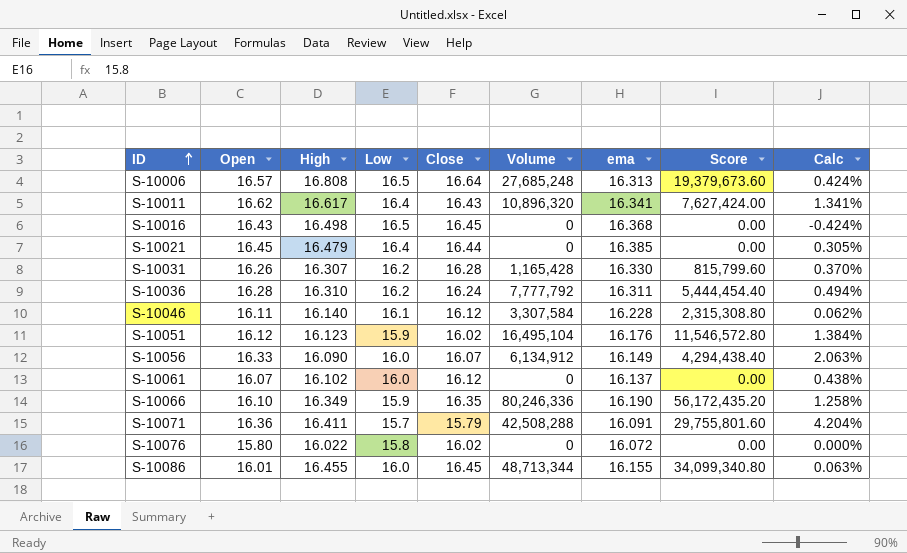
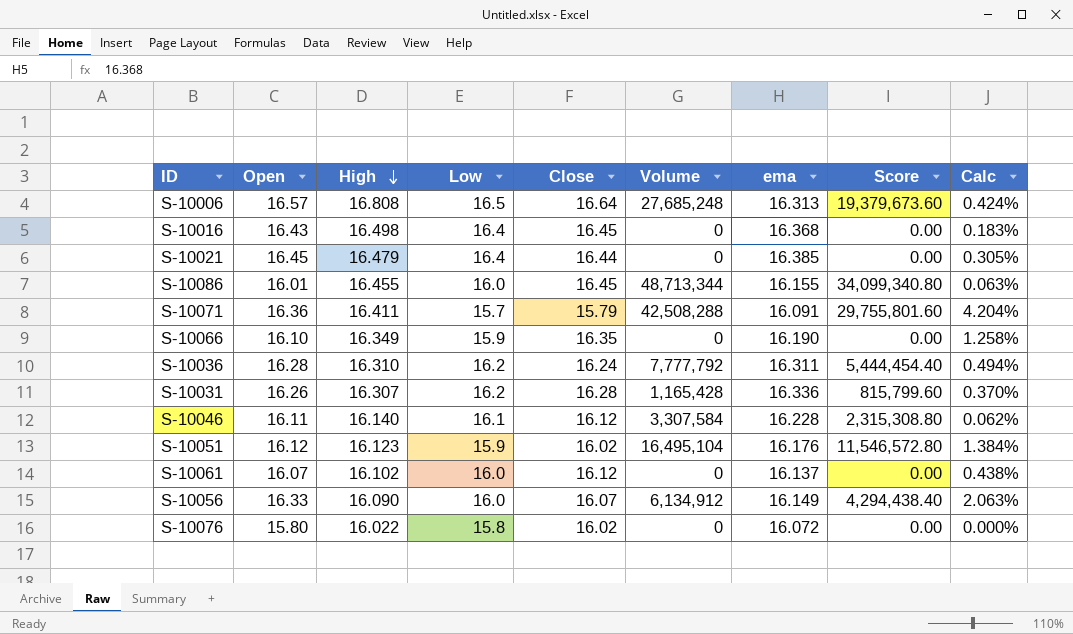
row order: ID ascending -> High descending
row S-10011: 16.62 | 16.617 | 16.4 | 16.43 | 10,896,320 | 16.341 | 7,627,424.00 | 1.341% -> none
S-10016 | Low: 16.5 -> 16.4
S-10016 | Calc: -0.424% -> 0.183%
S-10066 | Volume: 80,246,336 -> 0
S-10066 | Score: 56,172,435.20 -> 0.00
S-10031 | ema: 16.330 -> 16.336

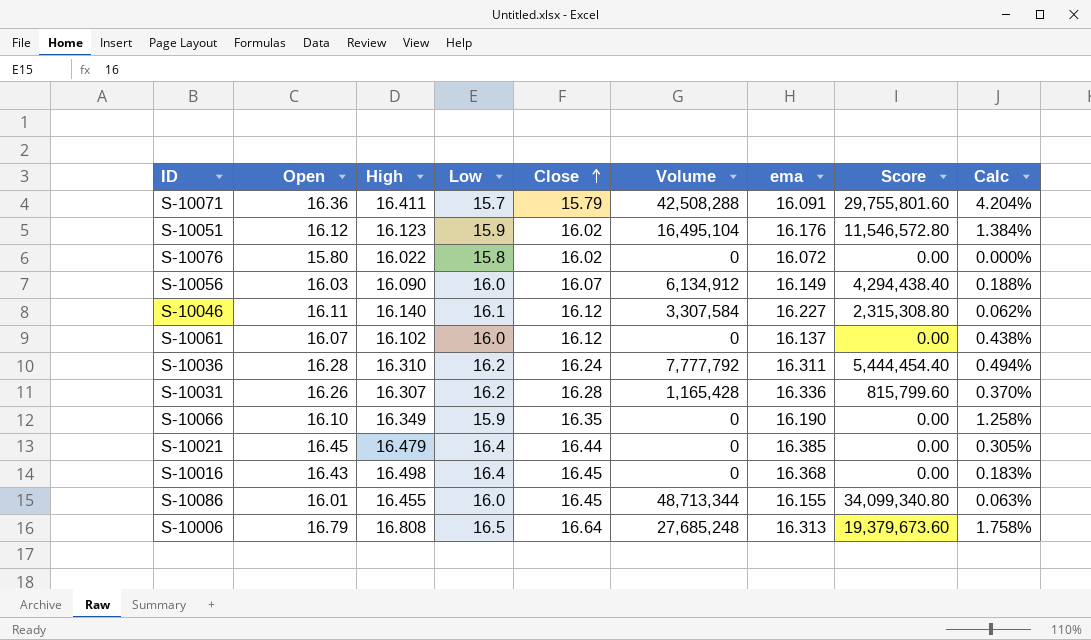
row order: High descending -> Close ascending
S-10056 | Open: 16.33 -> 16.03
S-10056 | Calc: 2.063% -> 0.188%
S-10046 | ema: 16.228 -> 16.227
S-10006 | Open: 16.57 -> 16.79
S-10006 | Calc: 0.424% -> 1.758%

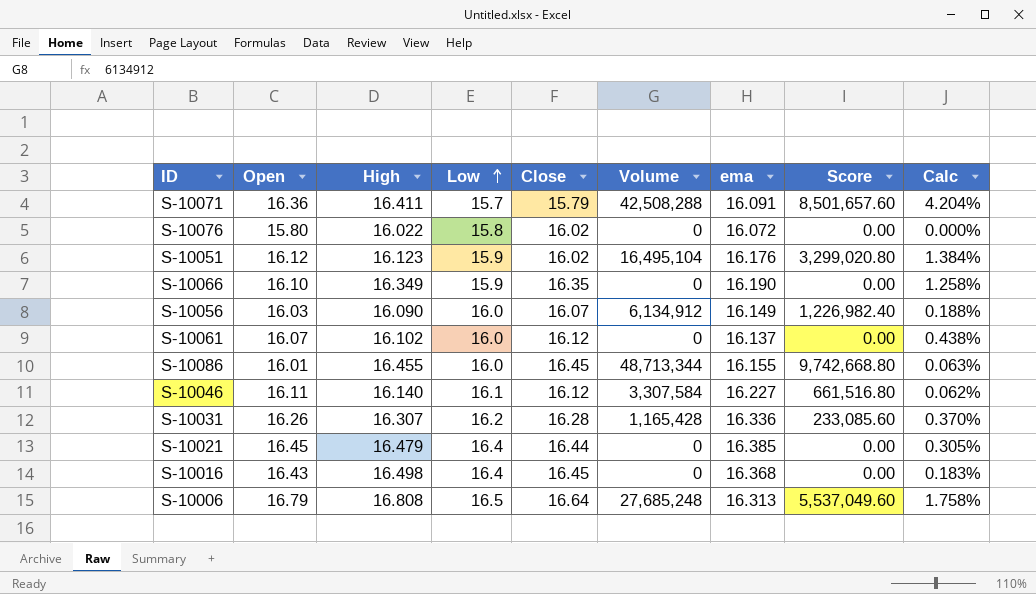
row order: Close ascending -> Low ascending
column Score | formula: [Volume] * 0.7 -> [Volume] * 0.2
row S-10036: 16.28 | 16.310 | 16.2 | 16.24 | 7,777,792 | 16.311 | 5,444,454.40 | 0.494% -> none

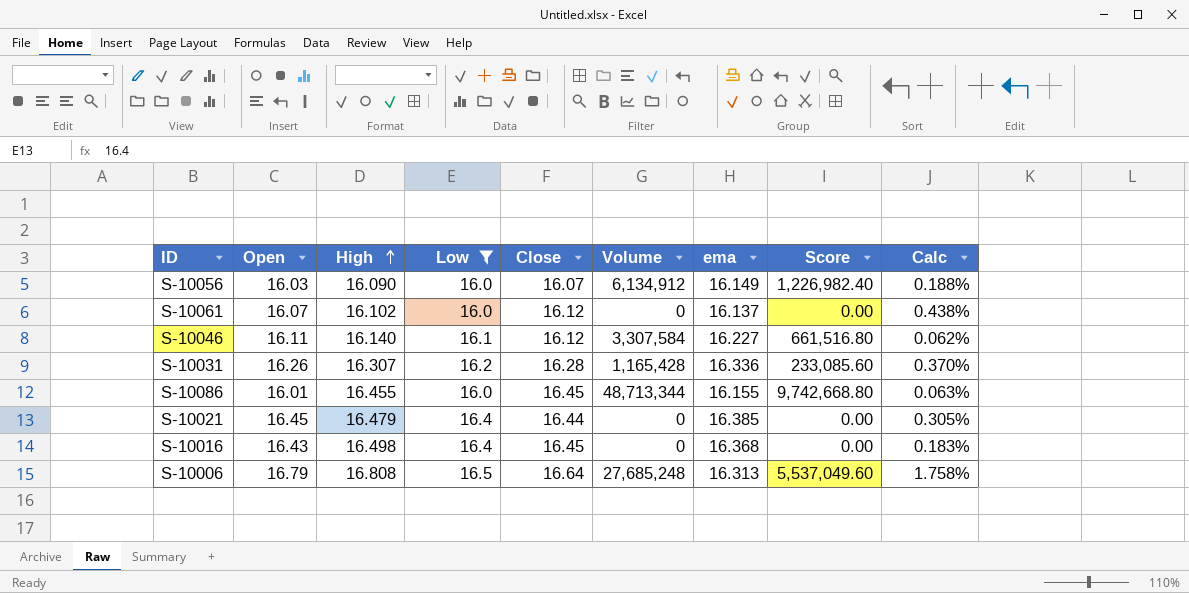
filter: none -> Low >= 16.0
row order: Low ascending -> High ascending

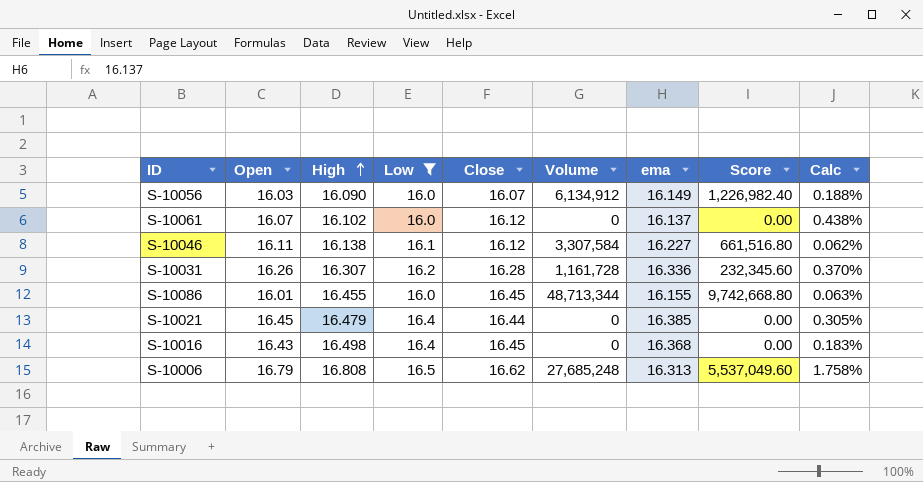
S-10046 | High: 16.140 -> 16.138
S-10031 | Volume: 1,165,428 -> 1,161,728
S-10031 | Score: 233,085.60 -> 232,345.60
S-10006 | Close: 16.64 -> 16.62

